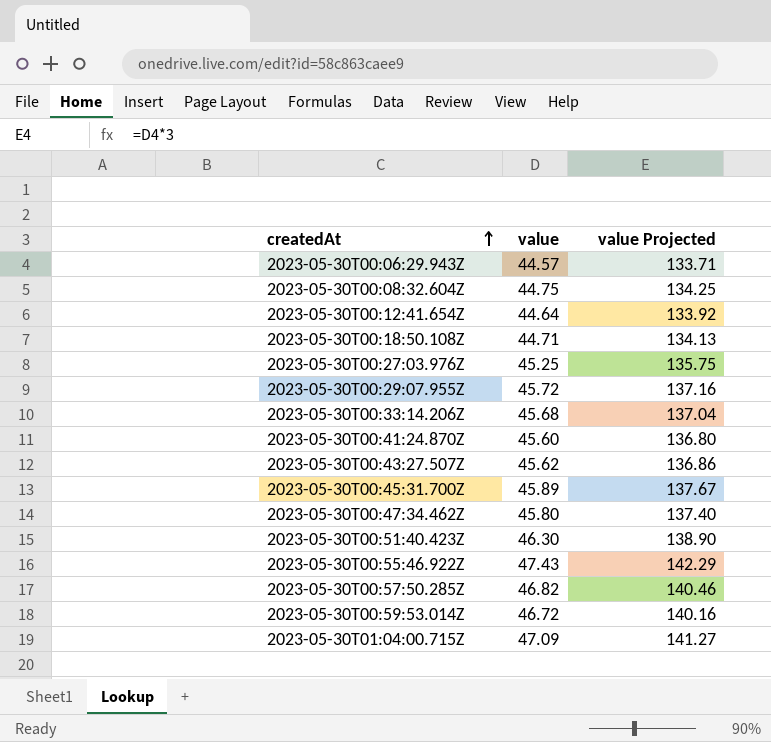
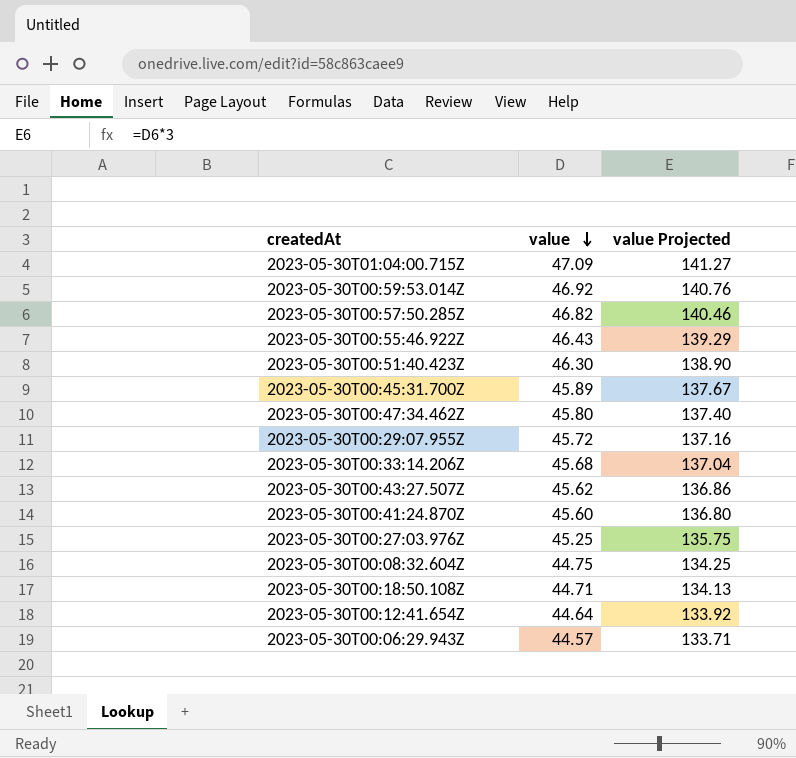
row order: createdAt ascending -> value descending
2023-05-30T00:59:53.014Z | value: 46.72 -> 46.92
2023-05-30T00:59:53.014Z | value Projected: 140.16 -> 140.76
2023-05-30T00:55:46.922Z | value: 47.43 -> 46.43
2023-05-30T00:55:46.922Z | value Projected: 142.29 -> 139.29

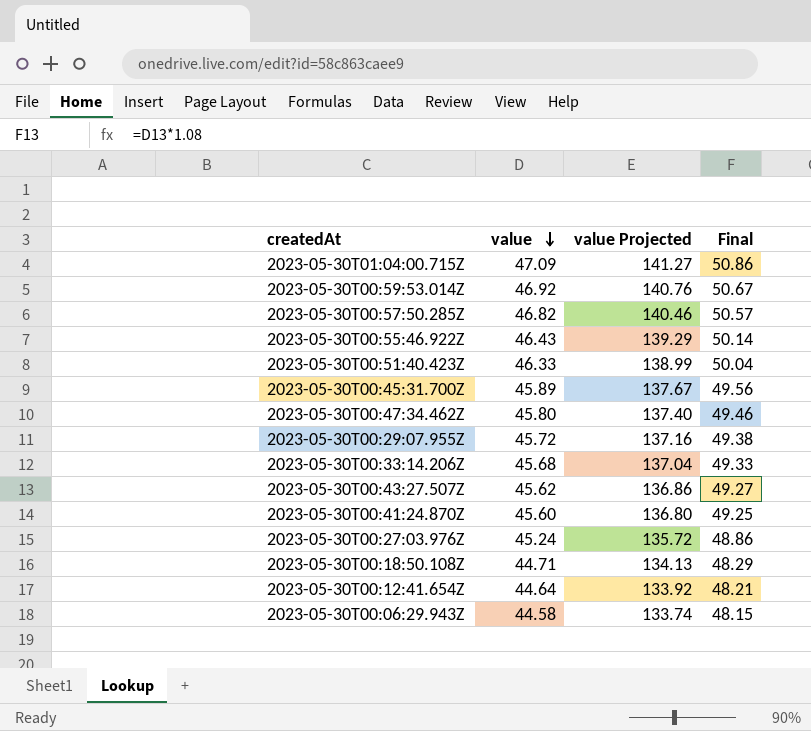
column Final | formula: none -> [value] * 1.08
row 2023-05-30T00:08:32.604Z: 44.75 | 134.25 -> none
2023-05-30T00:51:40.423Z | value: 46.30 -> 46.33
2023-05-30T00:51:40.423Z | value Projected: 138.90 -> 138.99
2023-05-30T00:27:03.976Z | value: 45.25 -> 45.24
2023-05-30T00:27:03.976Z | value Projected: 135.75 -> 135.72
2023-05-30T00:06:29.943Z | value: 44.57 -> 44.58
2023-05-30T00:06:29.943Z | value Projected: 133.71 -> 133.74

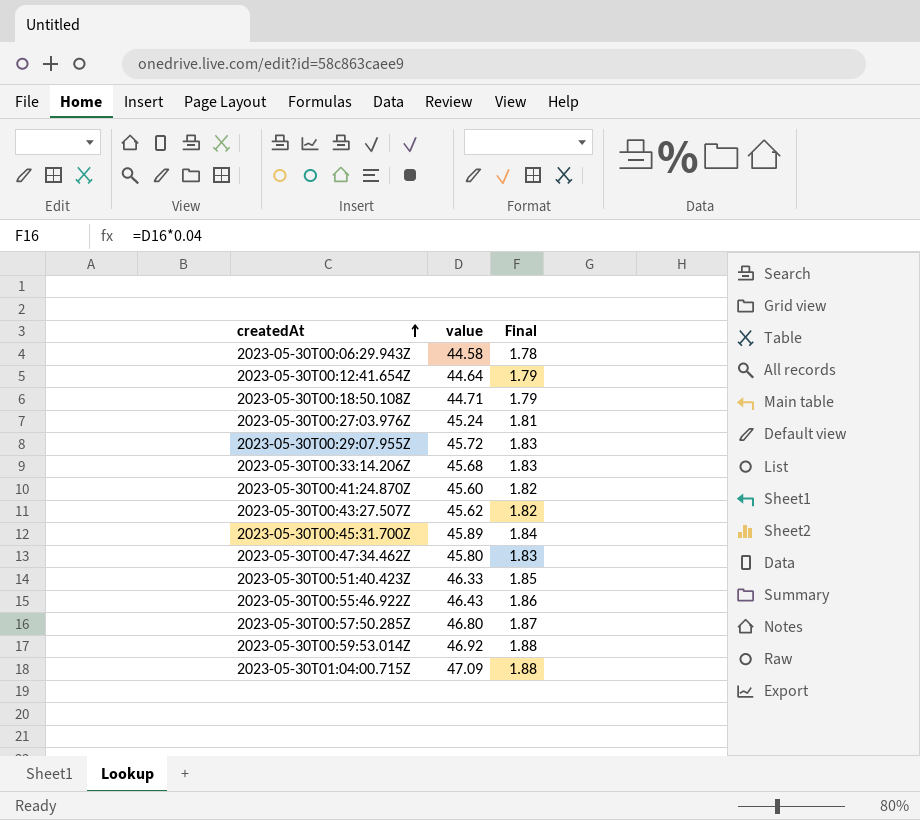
row order: value descending -> createdAt ascending
column value Projected | formula: [value] * 3 -> none
column Final | formula: [value] * 1.08 -> [value] * 0.04
2023-05-30T00:57:50.285Z | value: 46.82 -> 46.80

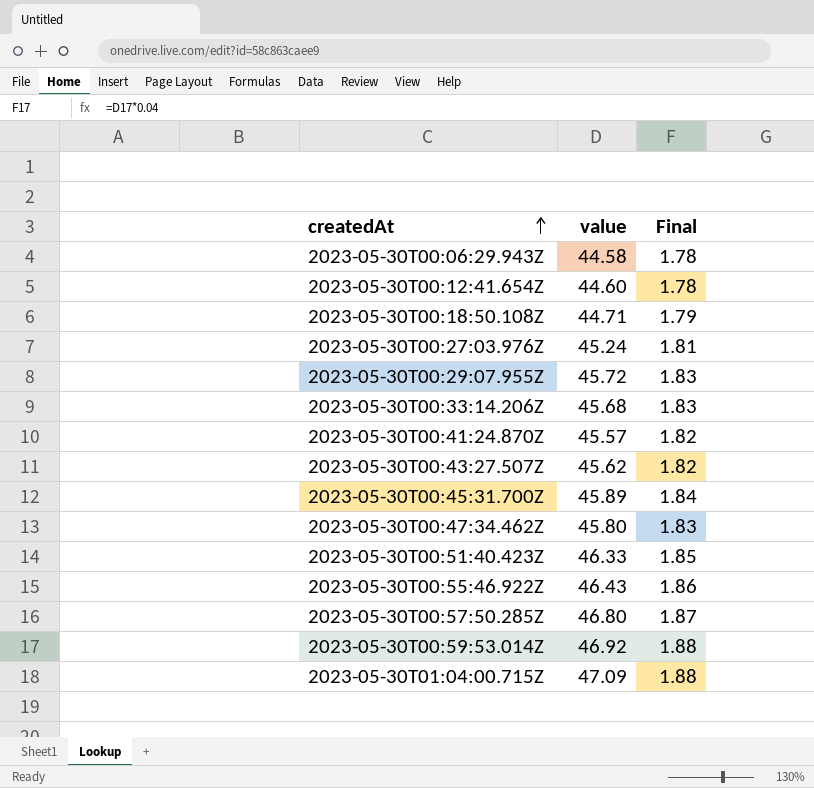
2023-05-30T00:12:41.654Z | value: 44.64 -> 44.60
2023-05-30T00:12:41.654Z | Final: 1.79 -> 1.78
2023-05-30T00:41:24.870Z | value: 45.60 -> 45.57

